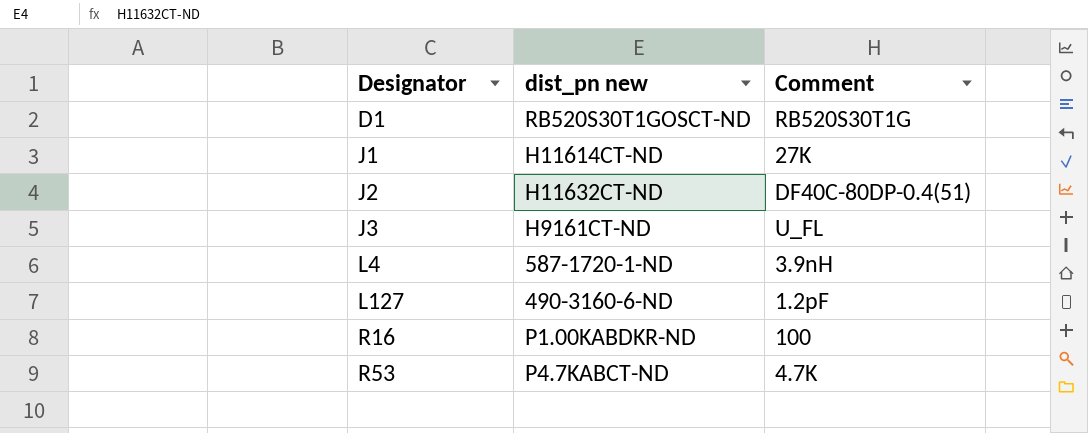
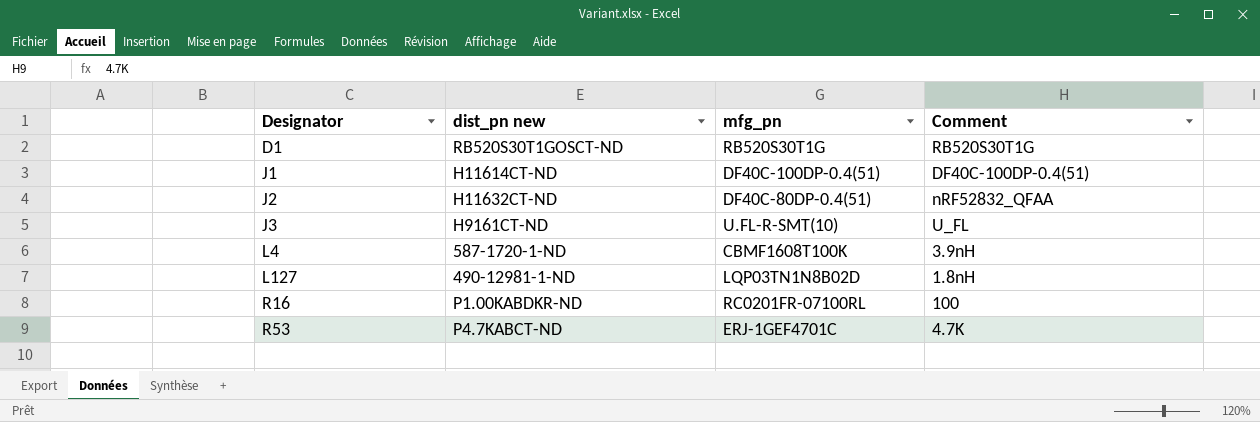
column mfg_pn | position: none -> 3
J1 | Comment: 27K -> DF40C-100DP-0.4(51)
J2 | Comment: DF40C-80DP-0.4(51) -> nRF52832_QFAA
L127 | dist_pn new: 490-3160-6-ND -> 490-12981-1-ND
L127 | Comment: 1.2pF -> 1.8nH

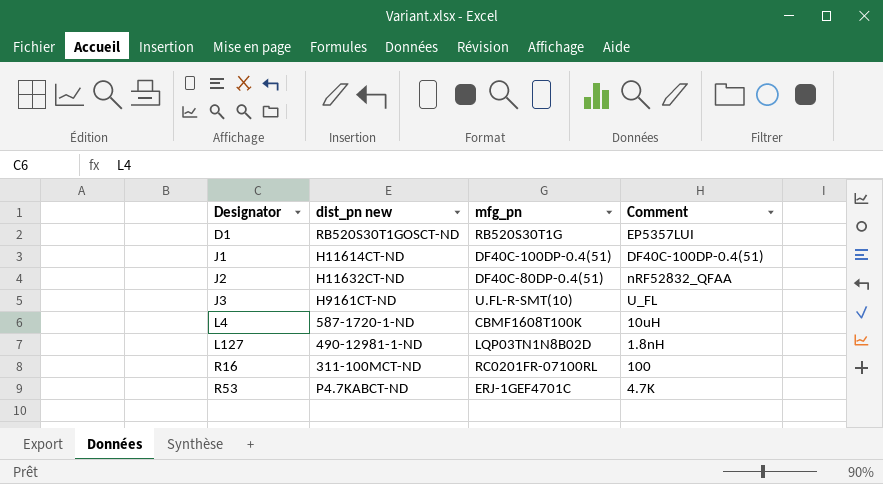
D1 | Comment: RB520S30T1G -> EP5357LUI
L4 | Comment: 3.9nH -> 10uH
R16 | dist_pn new: P1.00KABDKR-ND -> 311-100MCT-ND

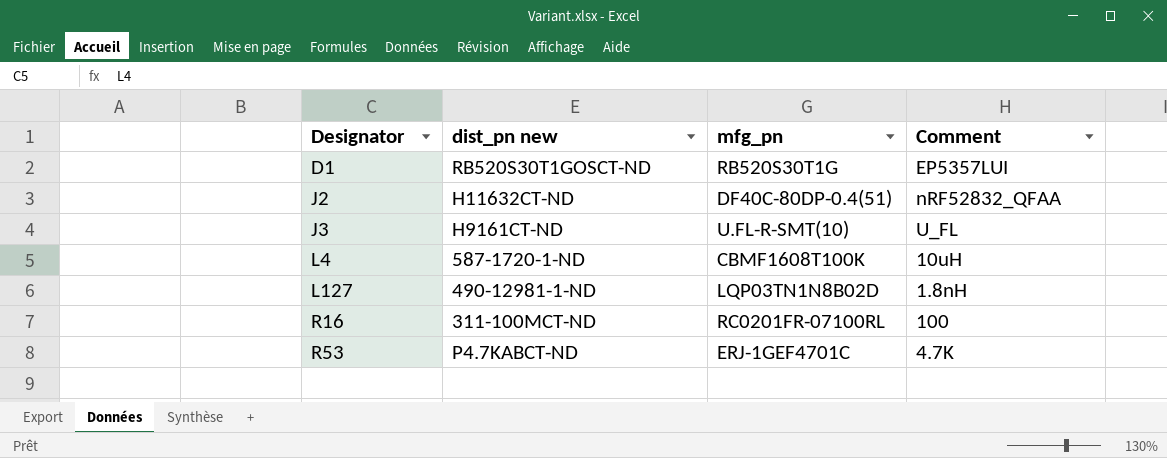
row J1: H11614CT-ND | DF40C-100DP-0.4(51) | DF40C-100DP-0.4(51) -> none

